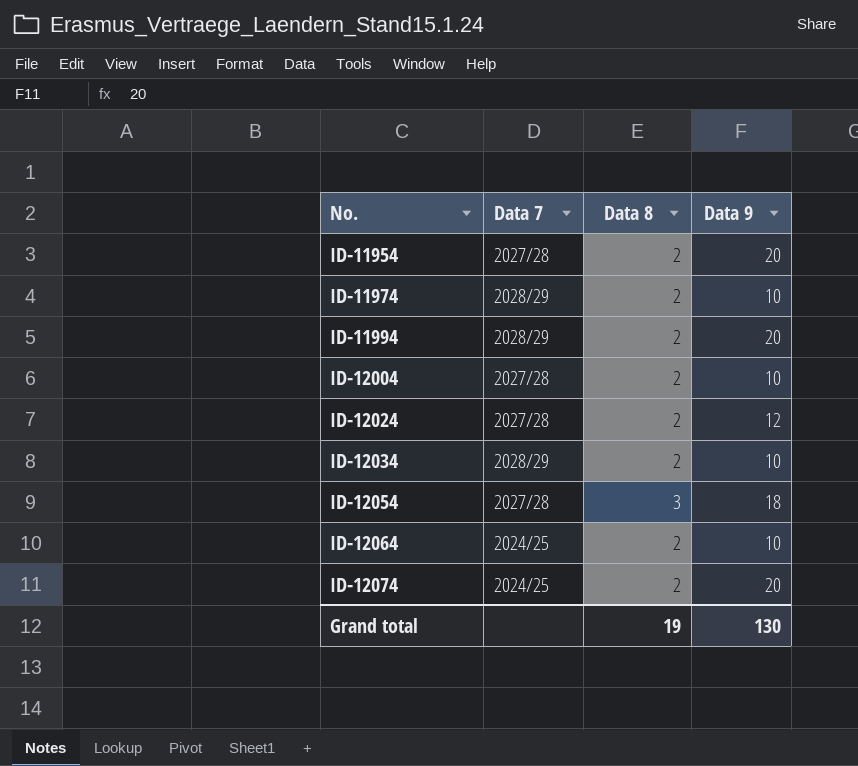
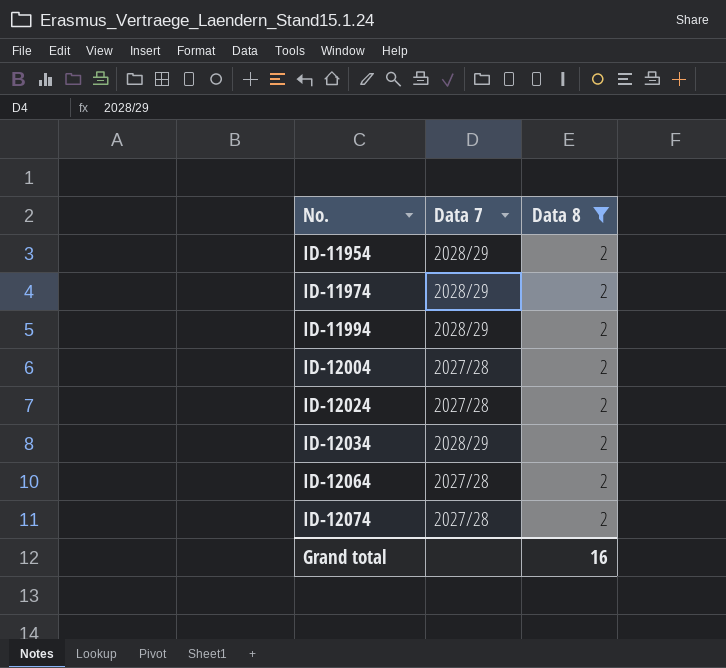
filter: none -> Data 8 = 2
column Data 9 | position: 4 -> none
ID-11954 | Data 7: 2027/28 -> 2028/29
ID-12064 | Data 7: 2024/25 -> 2027/28
ID-12074 | Data 7: 2024/25 -> 2027/28
Grand total | Data 8: 19 -> 16

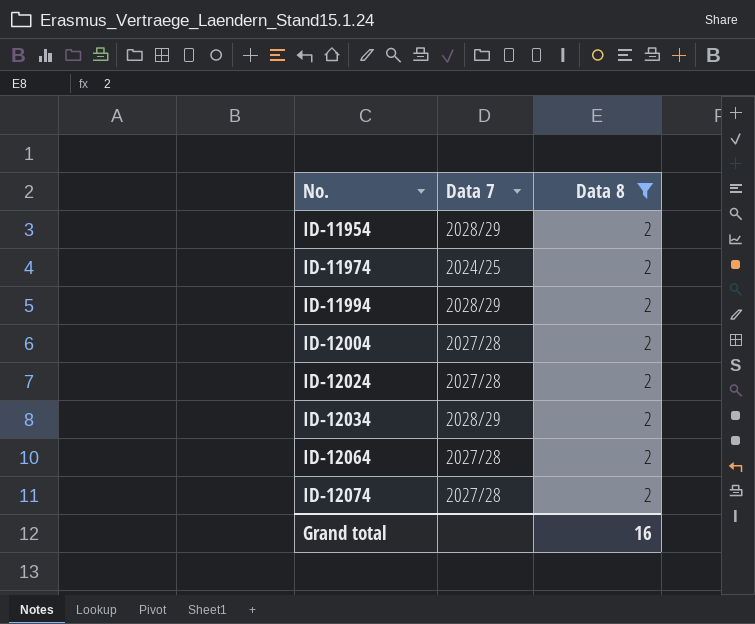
ID-11974 | Data 7: 2028/29 -> 2024/25

